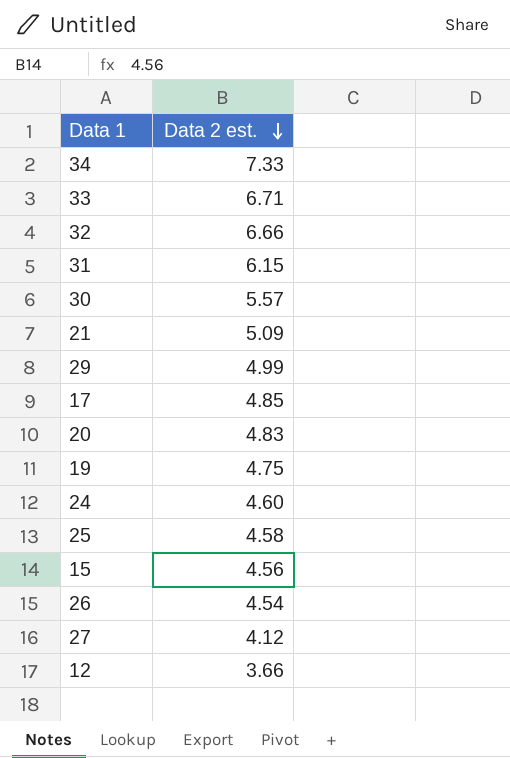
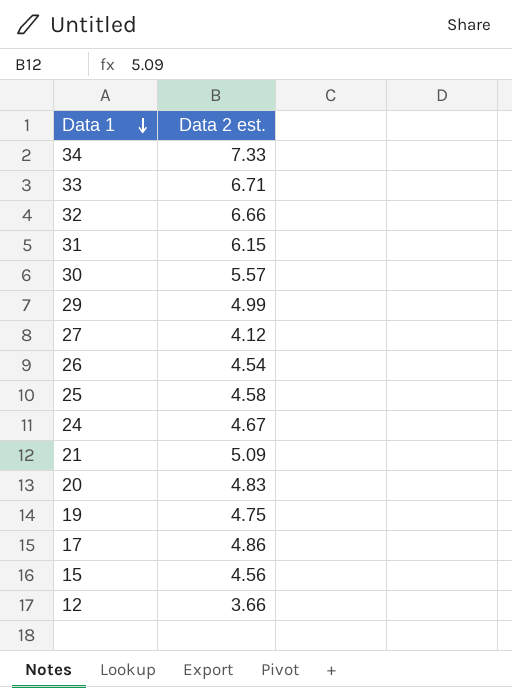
row order: Data 2 est. descending -> Data 1 descending
24 | Data 2 est.: 4.60 -> 4.67
17 | Data 2 est.: 4.85 -> 4.86

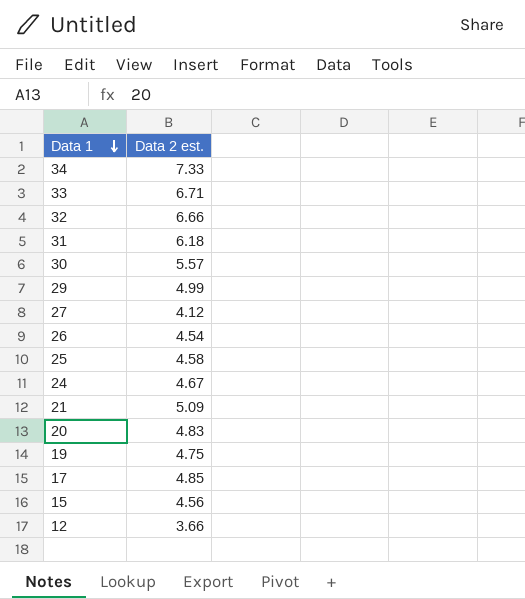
31 | Data 2 est.: 6.15 -> 6.18
17 | Data 2 est.: 4.86 -> 4.85

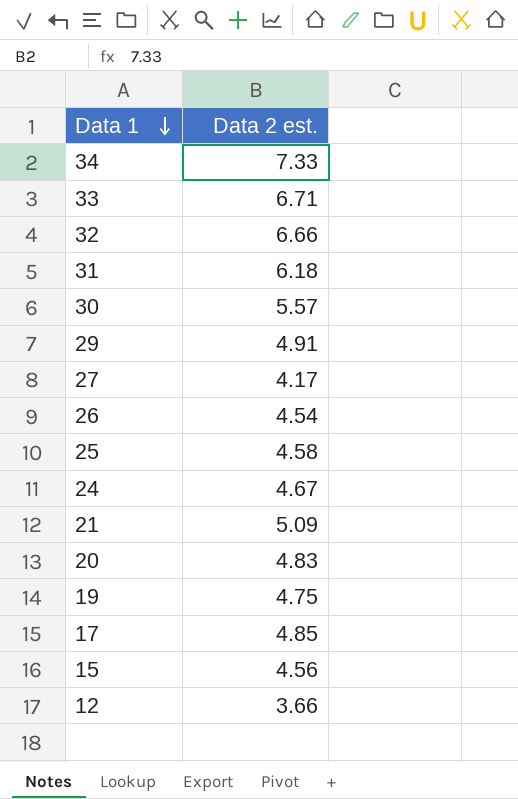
29 | Data 2 est.: 4.99 -> 4.91
27 | Data 2 est.: 4.12 -> 4.17

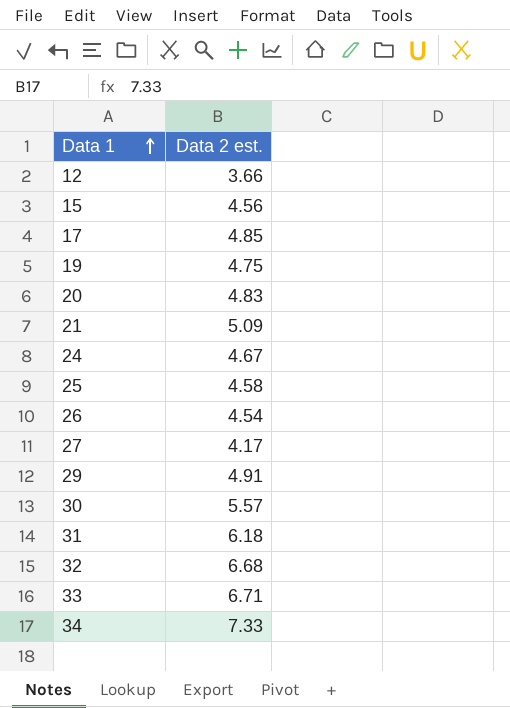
row order: Data 1 descending -> Data 1 ascending
32 | Data 2 est.: 6.66 -> 6.68

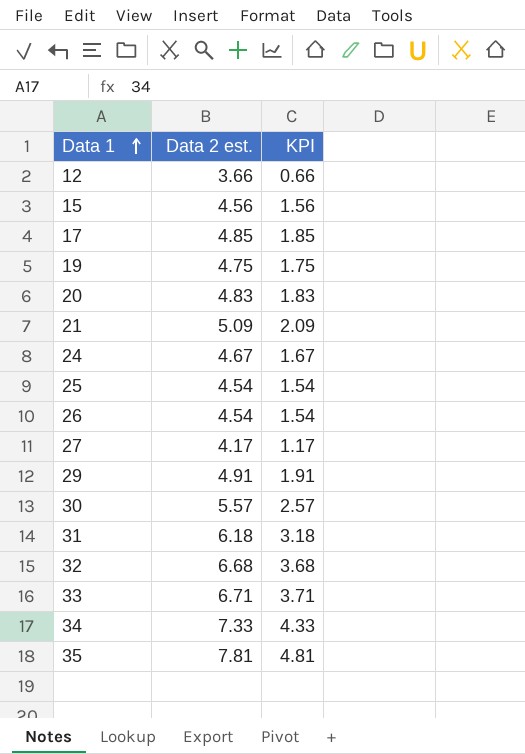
column KPI | formula: none -> [Data 2 est.] - 3
25 | Data 2 est.: 4.58 -> 4.54
row 35: none -> 7.81 | 4.81

